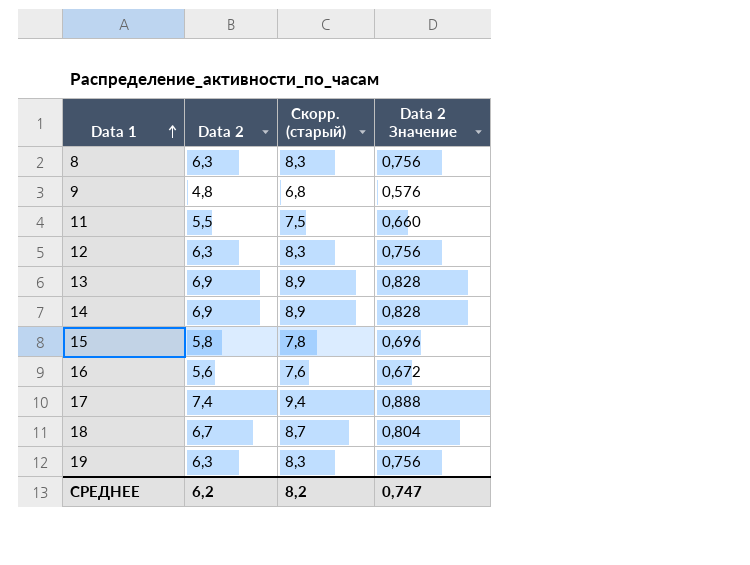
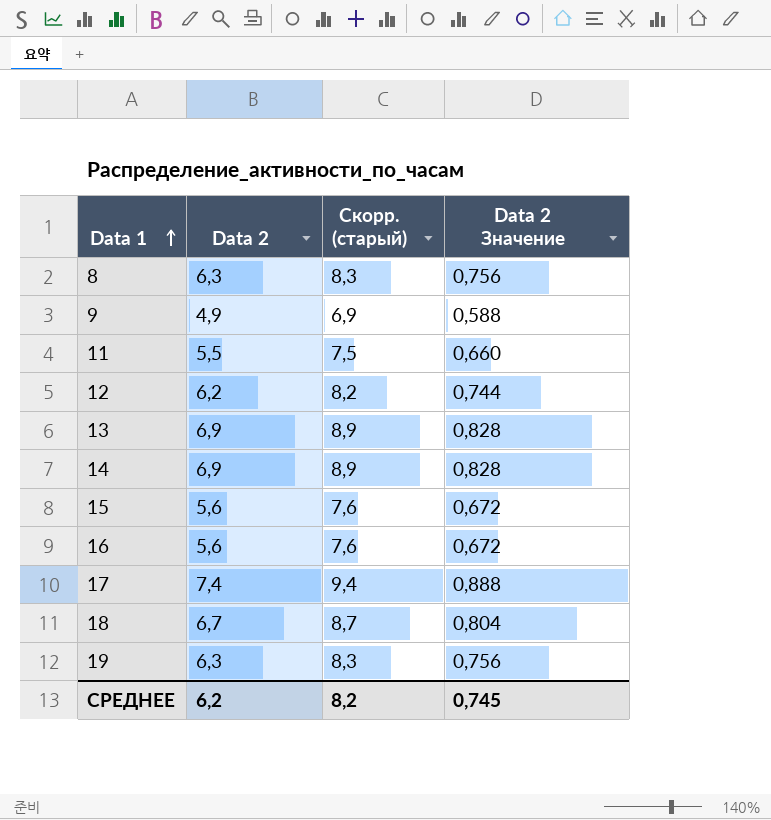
9 | Data 2: 4,8 -> 4,9
9 | Скорр. (старый): 6,8 -> 6,9
9 | Data 2 Значение: 0,576 -> 0,588
12 | Data 2: 6,3 -> 6,2
12 | Скорр. (старый): 8,3 -> 8,2
12 | Data 2 Значение: 0,756 -> 0,744
15 | Data 2: 5,8 -> 5,6
15 | Скорр. (старый): 7,8 -> 7,6
15 | Data 2 Значение: 0,696 -> 0,672
СРЕДНЕЕ | Data 2 Значение: 0,747 -> 0,745

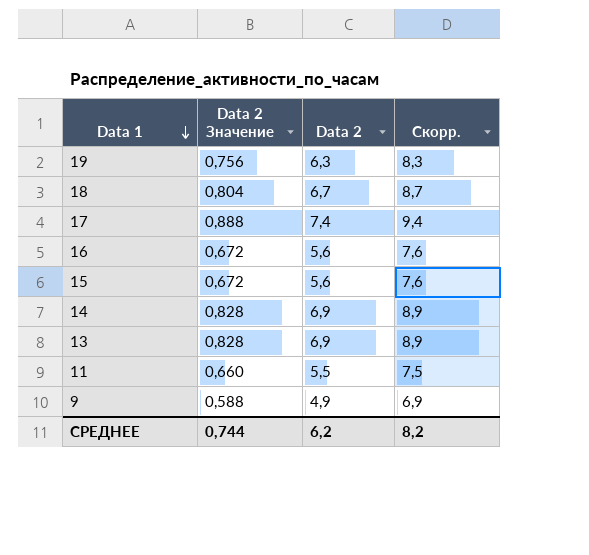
row order: Data 1 ascending -> Data 1 descending
column Data 2 Значение | position: 4 -> 2
column name: Скорр. (старый) -> Скорр.
row 8: 6,3 | 8,3 | 0,756 -> none
row 12: 6,2 | 8,2 | 0,744 -> none
СРЕДНЕЕ | Data 2 Значение: 0,745 -> 0,744

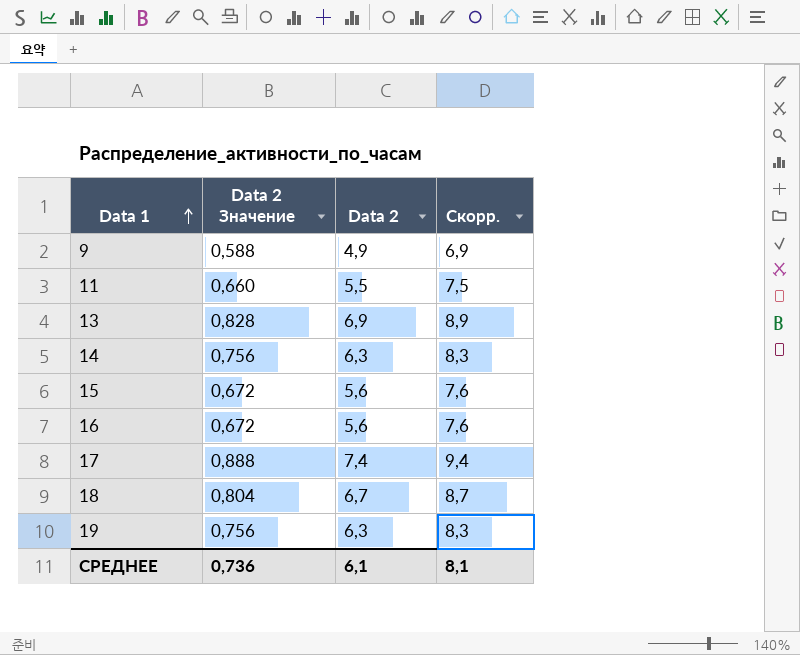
row order: Data 1 descending -> Data 1 ascending
14 | Data 2 Значение: 0,828 -> 0,756
14 | Data 2: 6,9 -> 6,3
14 | Скорр.: 8,9 -> 8,3
СРЕДНЕЕ | Data 2 Значение: 0,744 -> 0,736
СРЕДНЕЕ | Data 2: 6,2 -> 6,1
СРЕДНЕЕ | Скорр.: 8,2 -> 8,1

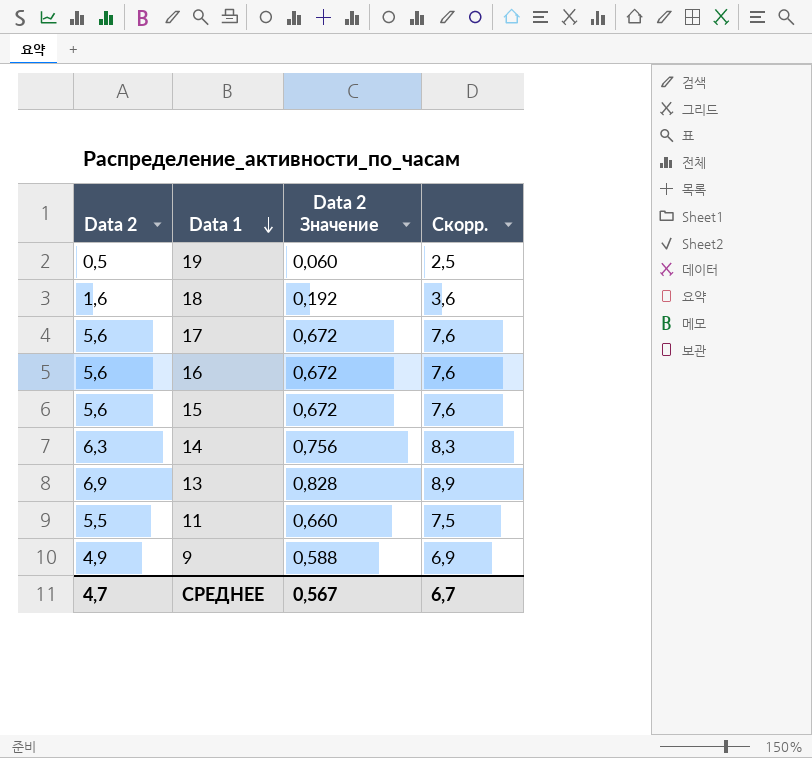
row order: Data 1 ascending -> Data 1 descending
column Data 2 | position: 3 -> 1
19 | Data 2: 6,3 -> 0,5
19 | Data 2 Значение: 0,756 -> 0,060
19 | Скорр.: 8,3 -> 2,5
18 | Data 2: 6,7 -> 1,6
18 | Data 2 Значение: 0,804 -> 0,192
18 | Скорр.: 8,7 -> 3,6
17 | Data 2: 7,4 -> 5,6
17 | Data 2 Значение: 0,888 -> 0,672
17 | Скорр.: 9,4 -> 7,6
СРЕДНЕЕ | Data 2: 6,1 -> 4,7
СРЕДНЕЕ | Data 2 Значение: 0,736 -> 0,567
СРЕДНЕЕ | Скорр.: 8,1 -> 6,7

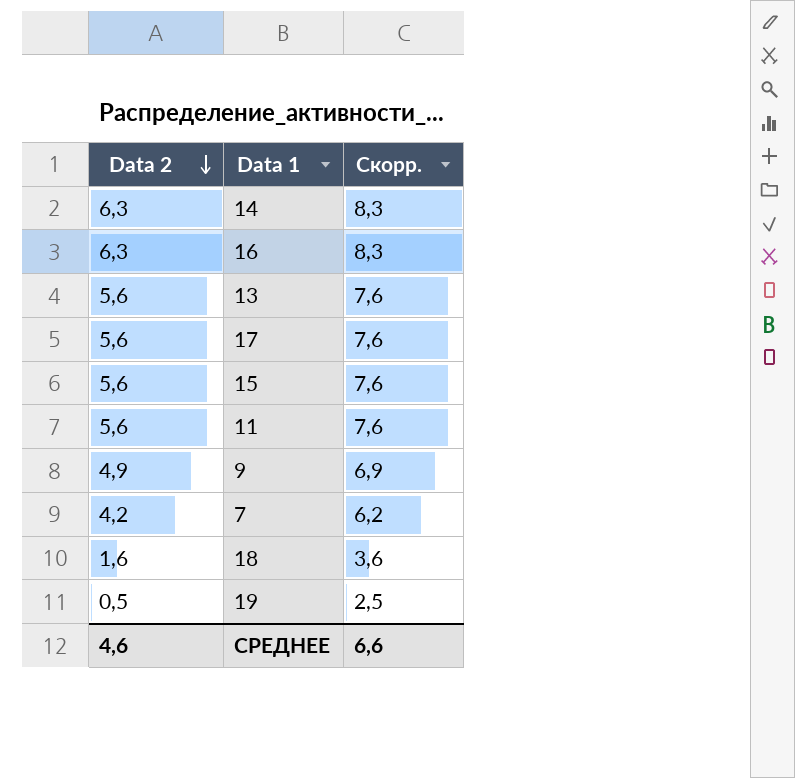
row order: Data 1 descending -> Data 2 descending
column Data 2 Значение | formula: [Data 2] * 0,12 -> none
16 | Data 2: 5,6 -> 6,3
16 | Скорр.: 7,6 -> 8,3
13 | Data 2: 6,9 -> 5,6
13 | Скорр.: 8,9 -> 7,6
11 | Data 2: 5,5 -> 5,6
11 | Скорр.: 7,5 -> 7,6
row 7: none -> 4,2 | 6,2
СРЕДНЕЕ | Data 2: 4,7 -> 4,6
СРЕДНЕЕ | Скорр.: 6,7 -> 6,6

